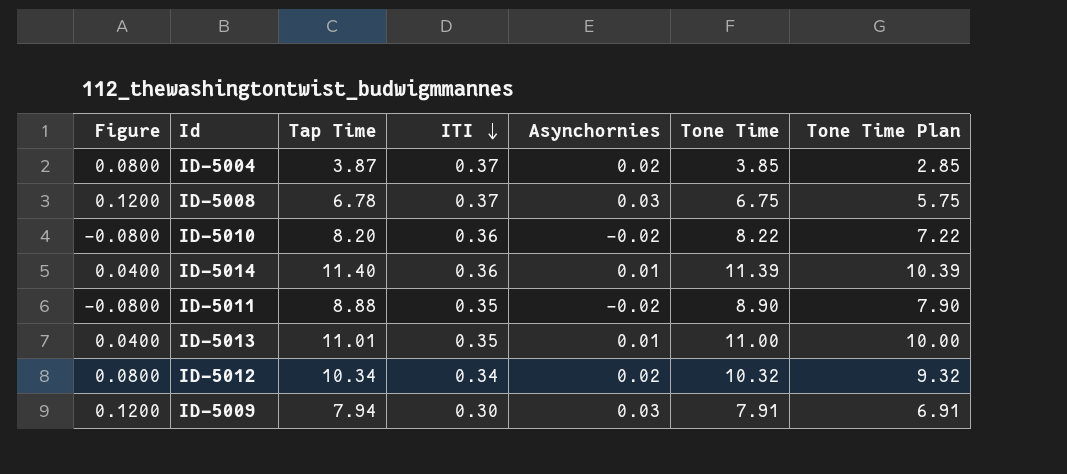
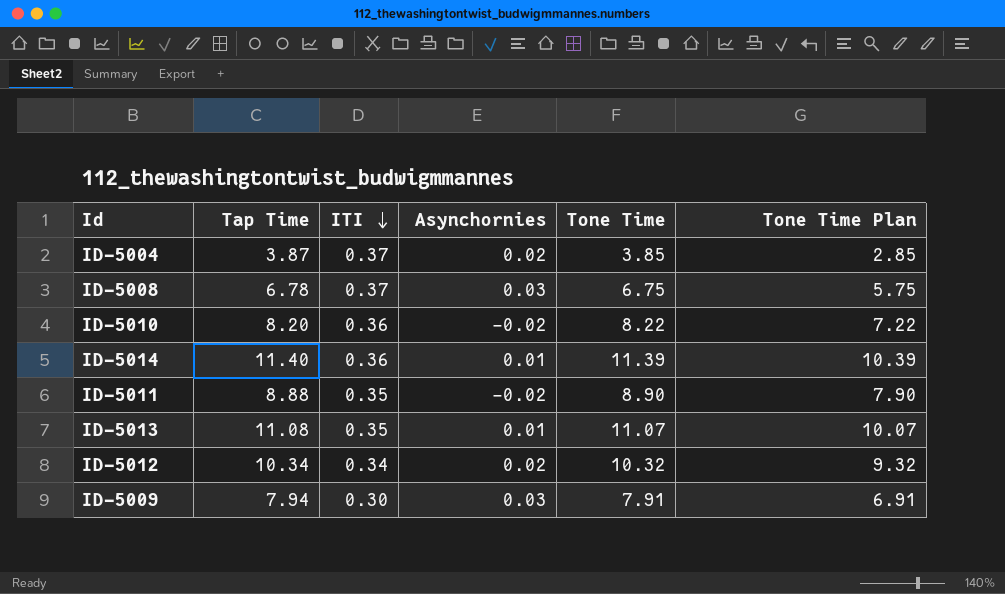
column Figure | formula: [Asynchornies] * 4 -> none
ID-5013 | Tap Time: 11.01 -> 11.08
ID-5013 | Tone Time: 11.00 -> 11.07
ID-5013 | Tone Time Plan: 10.00 -> 10.07

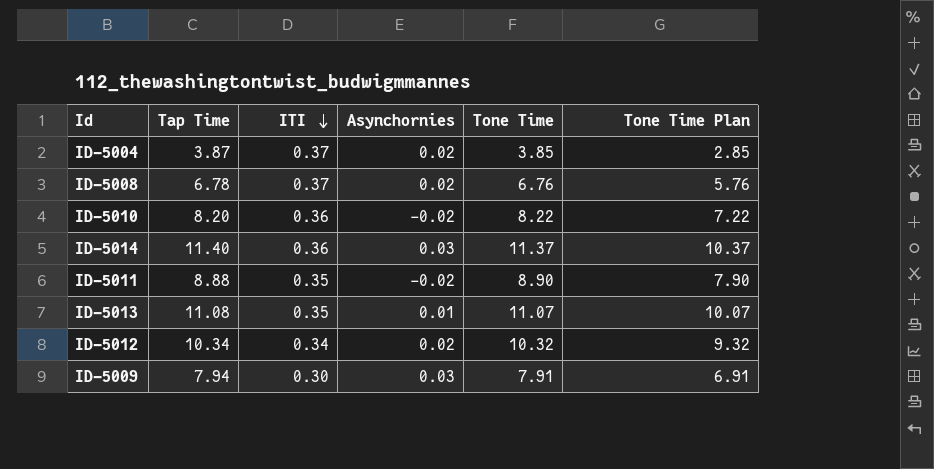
ID-5008 | Asynchornies: 0.03 -> 0.02
ID-5008 | Tone Time: 6.75 -> 6.76
ID-5008 | Tone Time Plan: 5.75 -> 5.76
ID-5014 | Asynchornies: 0.01 -> 0.03
ID-5014 | Tone Time: 11.39 -> 11.37
ID-5014 | Tone Time Plan: 10.39 -> 10.37

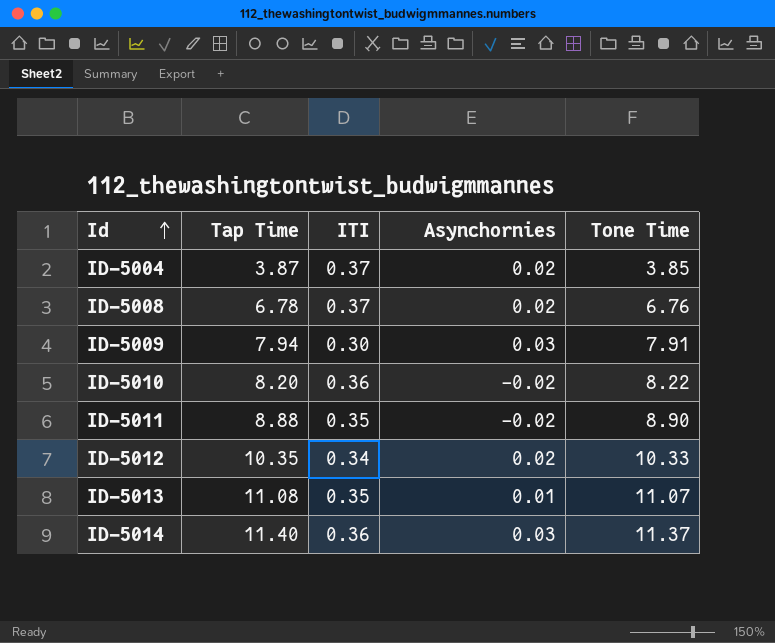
row order: ITI descending -> Id ascending
column Tone Time Plan | formula: [Tone Time] - 1 -> none
ID-5012 | Tap Time: 10.34 -> 10.35
ID-5012 | Tone Time: 10.32 -> 10.33

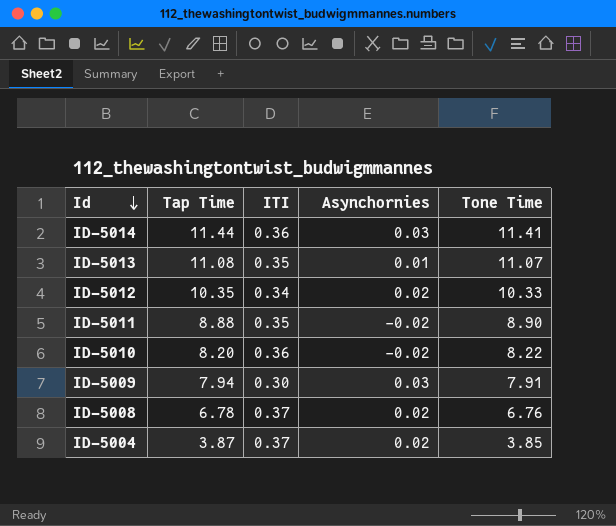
row order: Id ascending -> Id descending
ID-5014 | Tap Time: 11.40 -> 11.44
ID-5014 | Tone Time: 11.37 -> 11.41

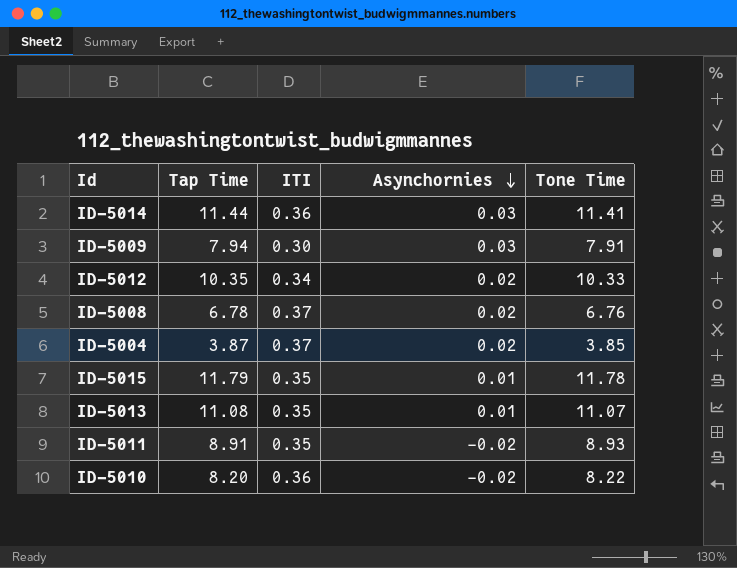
row order: Id descending -> Asynchornies descending
row ID-5015: none -> 11.79 | 0.35 | 0.01 | 11.78
ID-5011 | Tap Time: 8.88 -> 8.91
ID-5011 | Tone Time: 8.90 -> 8.93

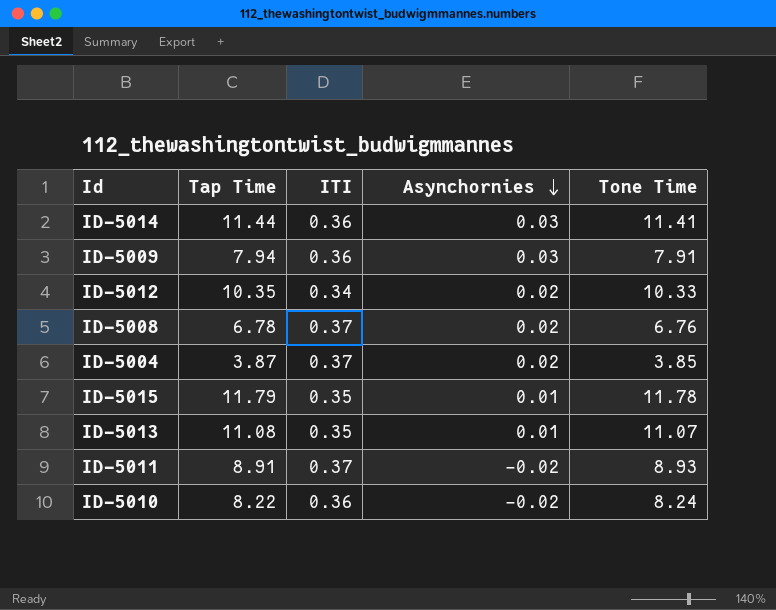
ID-5009 | ITI: 0.30 -> 0.36
ID-5011 | ITI: 0.35 -> 0.37
ID-5010 | Tap Time: 8.20 -> 8.22
ID-5010 | Tone Time: 8.22 -> 8.24

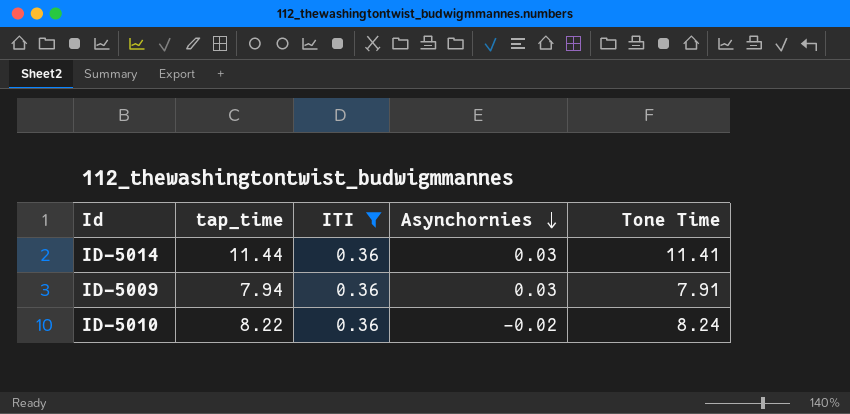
filter: none -> ITI = 0.36
column name: Tap Time -> tap_time

